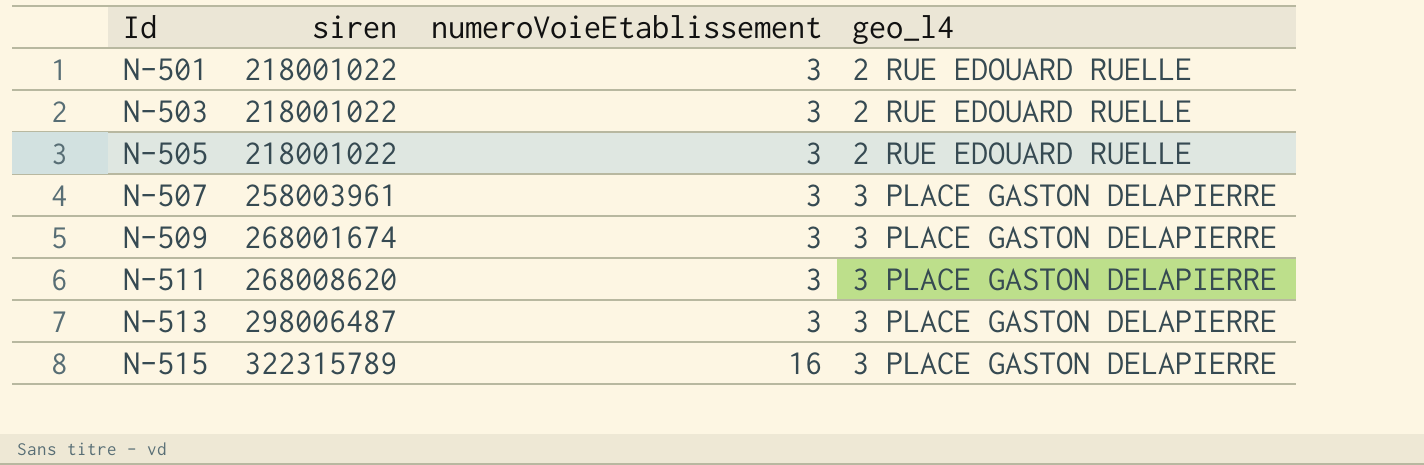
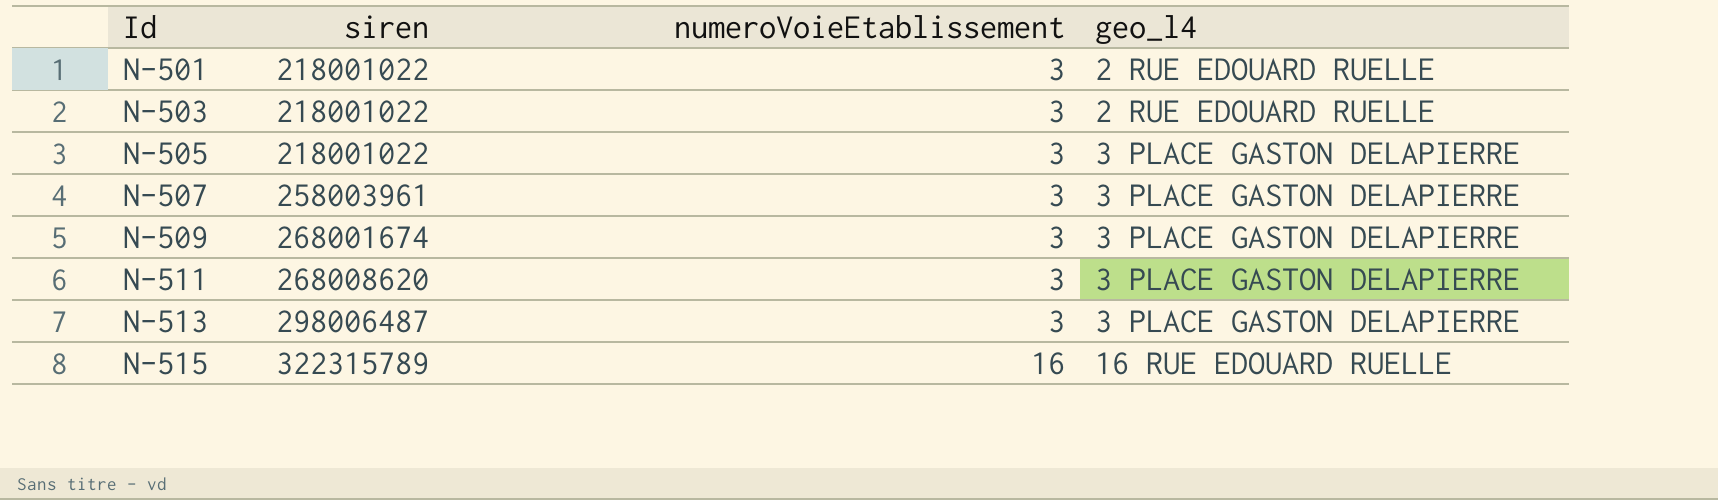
N-505 | geo_l4: 2 RUE EDOUARD RUELLE -> 3 PLACE GASTON DELAPIERRE
N-515 | geo_l4: 3 PLACE GASTON DELAPIERRE -> 16 RUE EDOUARD RUELLE

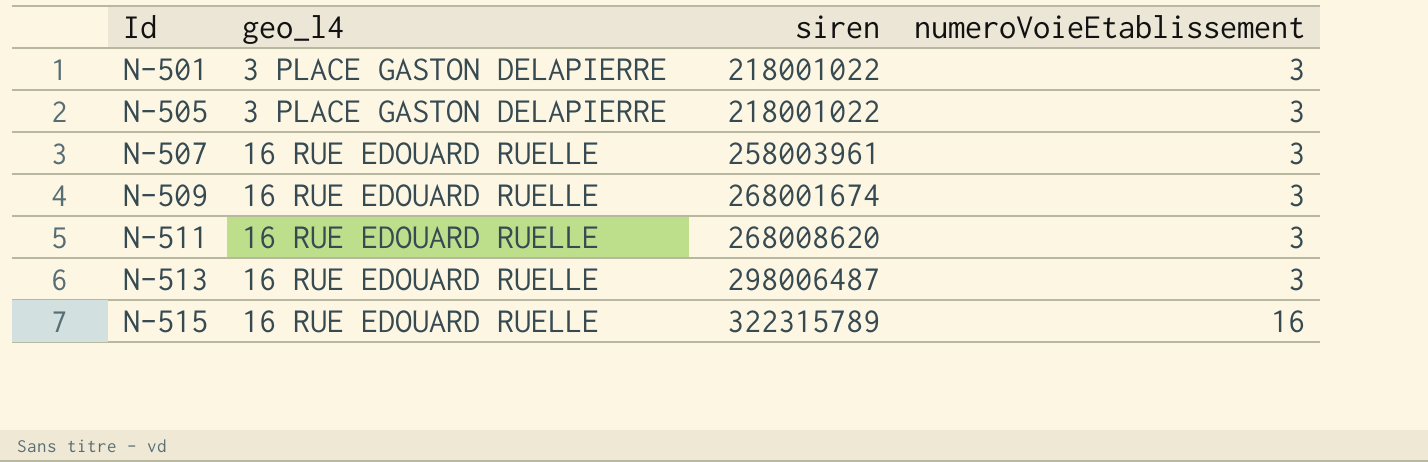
column geo_l4 | position: 4 -> 2
row N-503: 218001022 | 3 | 2 RUE EDOUARD RUELLE -> none
N-501 | geo_l4: 2 RUE EDOUARD RUELLE -> 3 PLACE GASTON DELAPIERRE
N-507 | geo_l4: 3 PLACE GASTON DELAPIERRE -> 16 RUE EDOUARD RUELLE
N-509 | geo_l4: 3 PLACE GASTON DELAPIERRE -> 16 RUE EDOUARD RUELLE
N-511 | geo_l4: 3 PLACE GASTON DELAPIERRE -> 16 RUE EDOUARD RUELLE
N-513 | geo_l4: 3 PLACE GASTON DELAPIERRE -> 16 RUE EDOUARD RUELLE

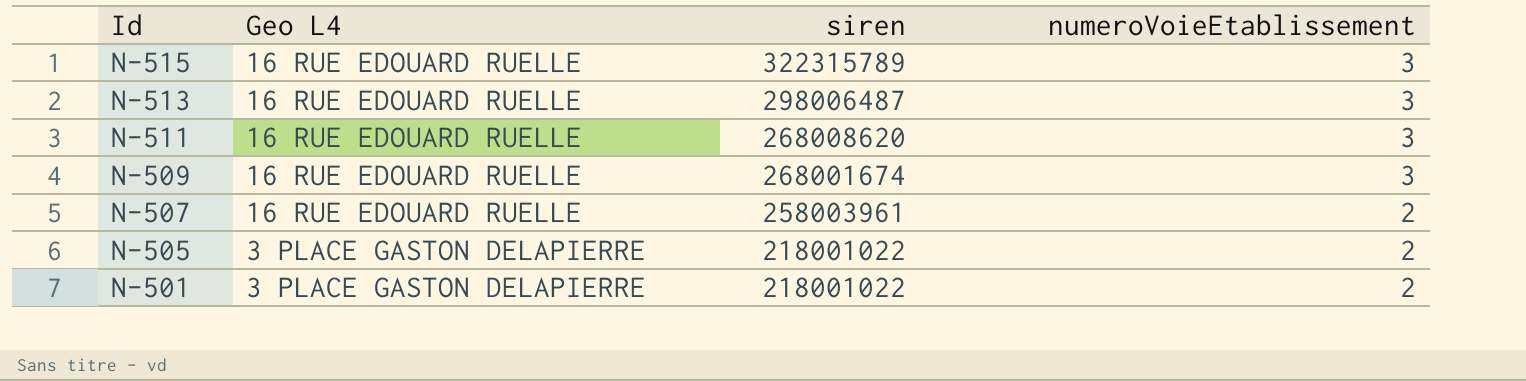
row order: Id ascending -> Id descending
column name: geo_l4 -> Geo L4
N-515 | numeroVoieEtablissement: 16 -> 3
N-507 | numeroVoieEtablissement: 3 -> 2
N-505 | numeroVoieEtablissement: 3 -> 2
N-501 | numeroVoieEtablissement: 3 -> 2

